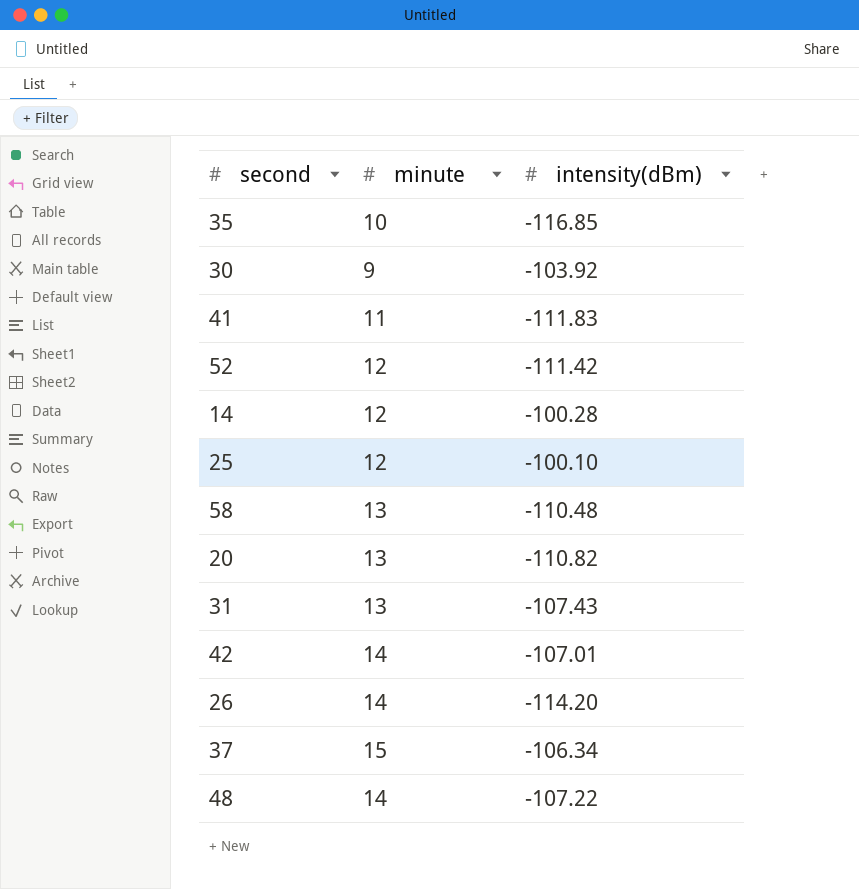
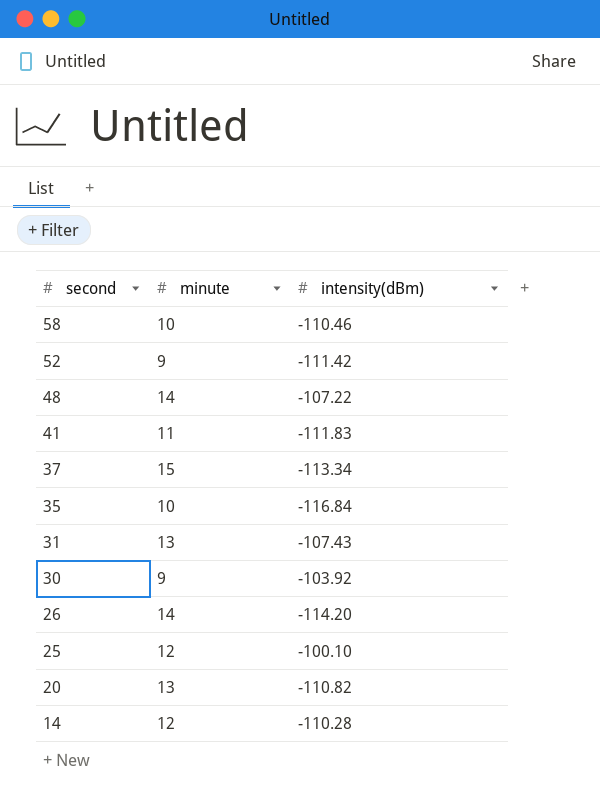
row order: none -> second descending
row 42: 14 | -107.01 -> none
58 | minute: 13 -> 10
58 | intensity(dBm): -110.48 -> -110.46
52 | minute: 12 -> 9
37 | intensity(dBm): -106.34 -> -113.34
35 | intensity(dBm): -116.85 -> -116.84
14 | intensity(dBm): -100.28 -> -110.28

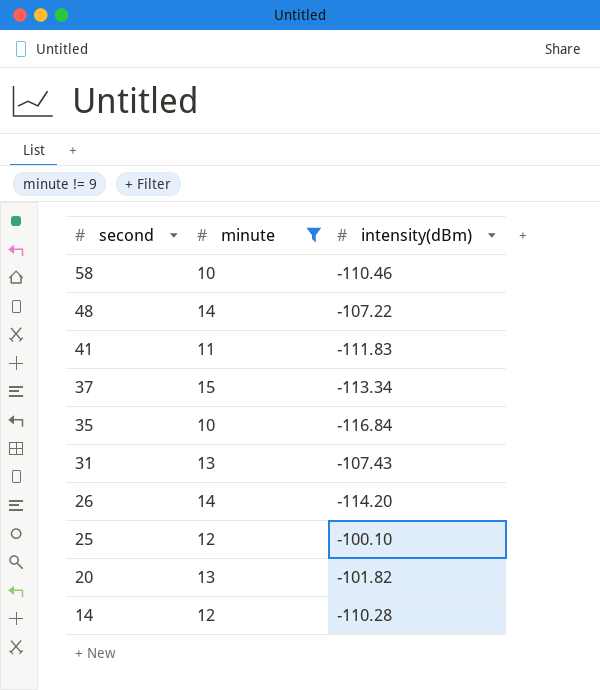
filter: none -> minute != 9
20 | intensity(dBm): -110.82 -> -101.82

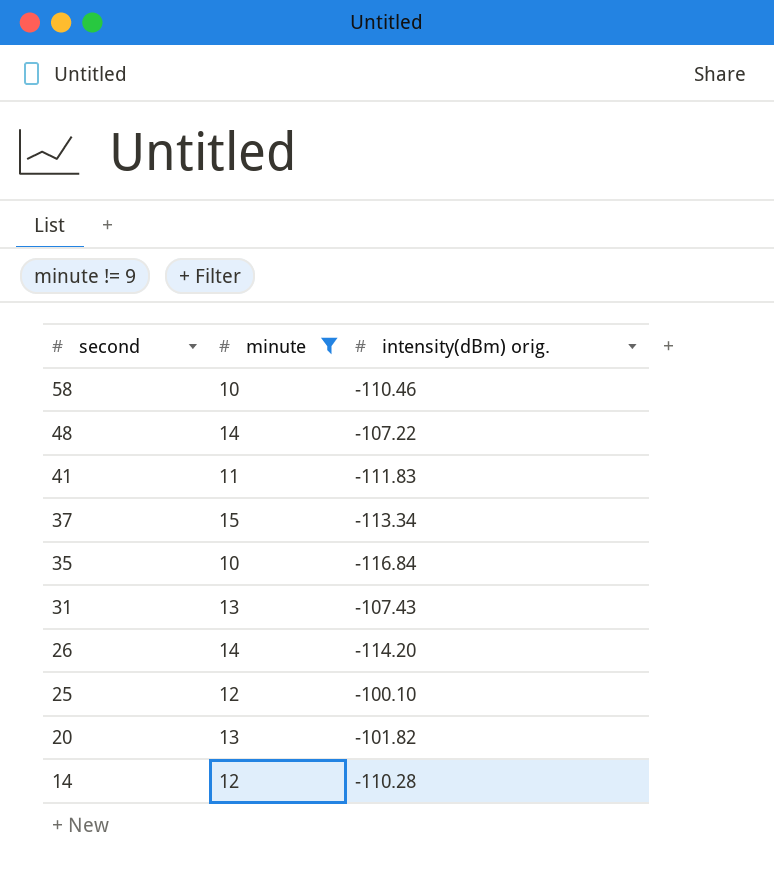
column name: intensity(dBm) -> intensity(dBm) orig.

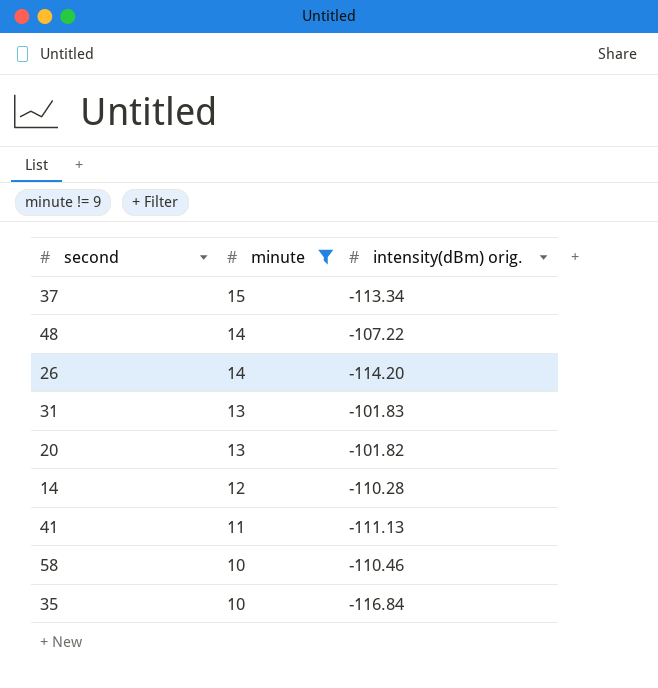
row order: second descending -> minute descending
row 25: 12 | -100.10 -> none
31 | intensity(dBm) orig.: -107.43 -> -101.83
41 | intensity(dBm) orig.: -111.83 -> -111.13

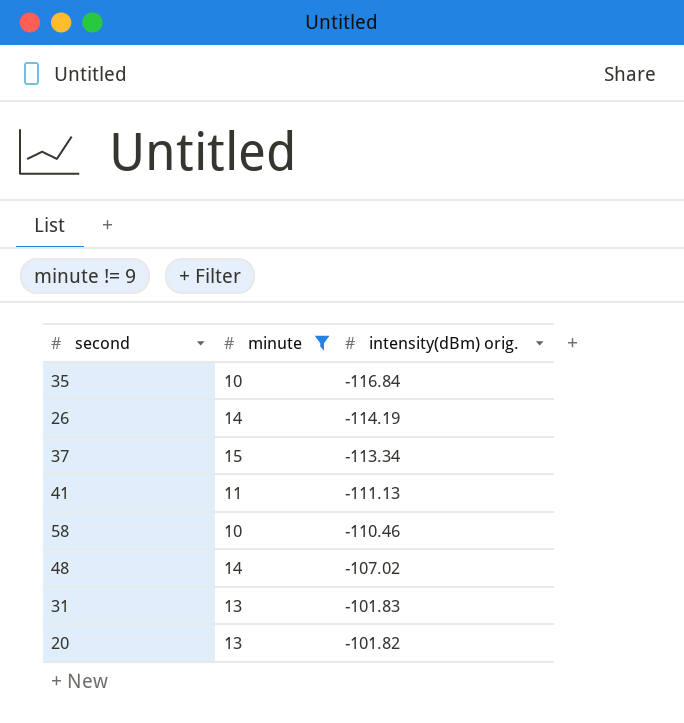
row order: minute descending -> intensity(dBm) orig. ascending
row 14: 12 | -110.28 -> none
26 | intensity(dBm) orig.: -114.20 -> -114.19
48 | intensity(dBm) orig.: -107.22 -> -107.02

